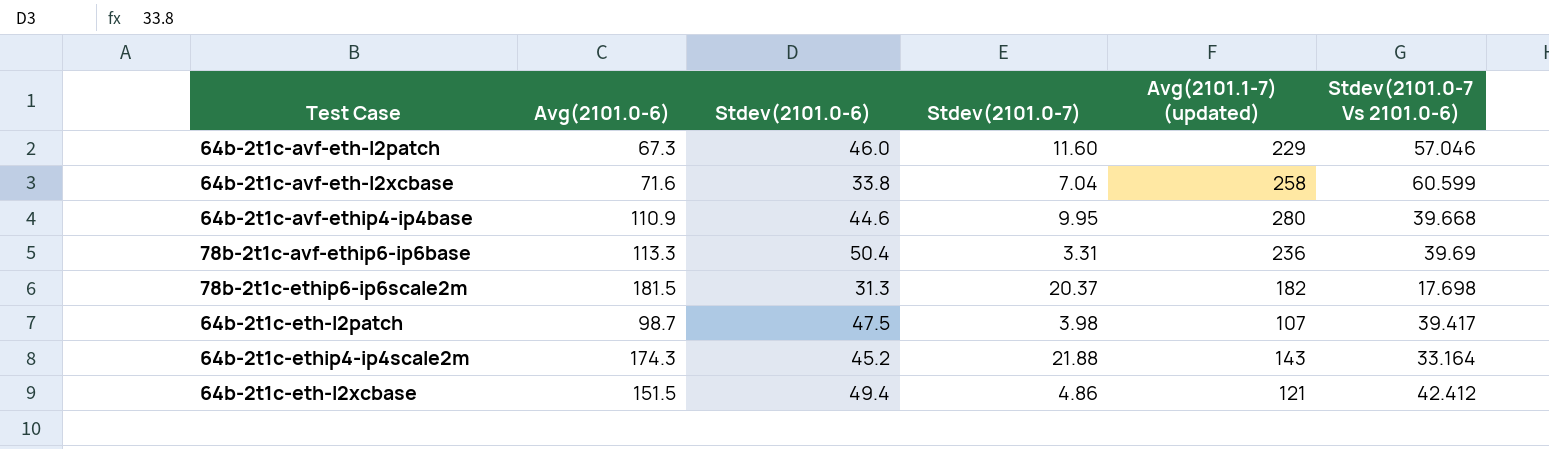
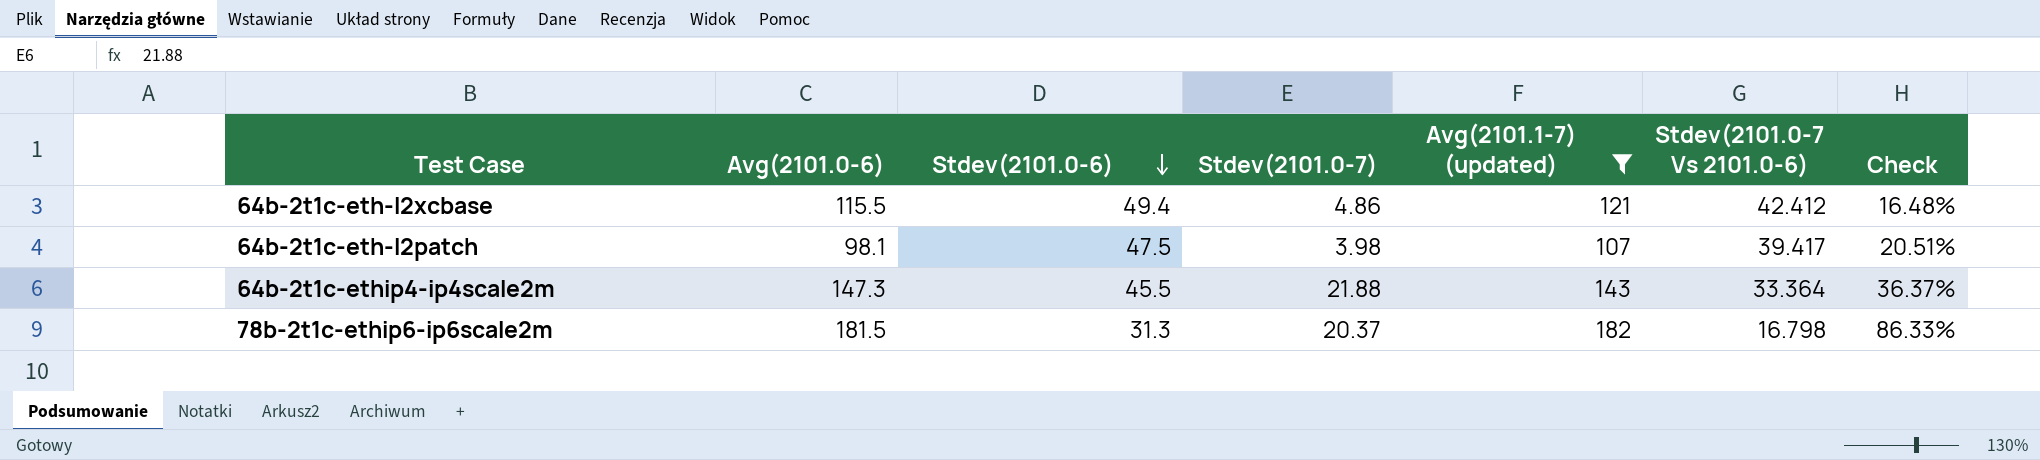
filter: none -> Avg(2101.1-7) (updated) <= 182
row order: none -> Stdev(2101.0-6) descending
column Check | formula: none -> ([Stdev(2101.0-6)] - [Stdev(2101.0-7 Vs 2101.0-6)]) / [Stdev(2101.0-7 Vs 2101.0-6)]
64b-2t1c-eth-l2xcbase | Avg(2101.0-6): 151.5 -> 115.5
64b-2t1c-eth-l2patch | Avg(2101.0-6): 98.7 -> 98.1
64b-2t1c-ethip4-ip4scale2m | Avg(2101.0-6): 174.3 -> 147.3
64b-2t1c-ethip4-ip4scale2m | Stdev(2101.0-6): 45.2 -> 45.5
64b-2t1c-ethip4-ip4scale2m | Stdev(2101.0-7 Vs 2101.0-6): 33.164 -> 33.364
78b-2t1c-ethip6-ip6scale2m | Stdev(2101.0-7 Vs 2101.0-6): 17.698 -> 16.798

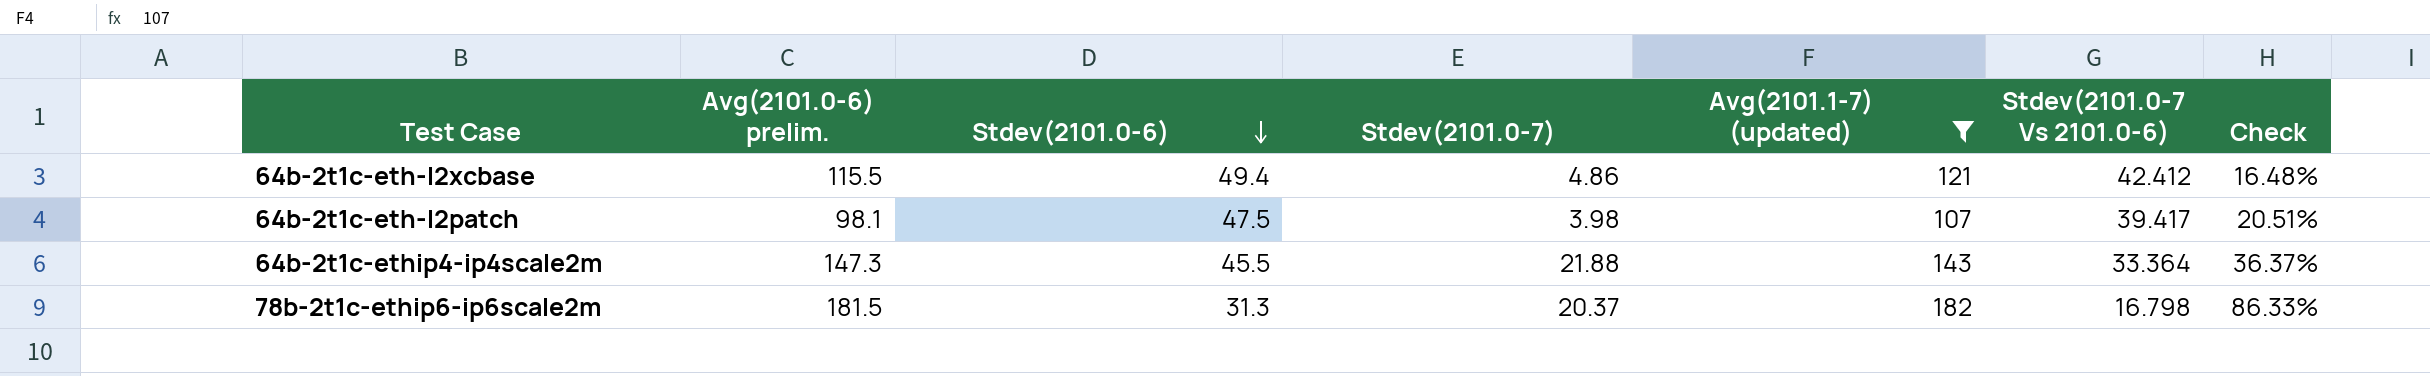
column name: Avg(2101.0-6) -> Avg(2101.0-6) prelim.

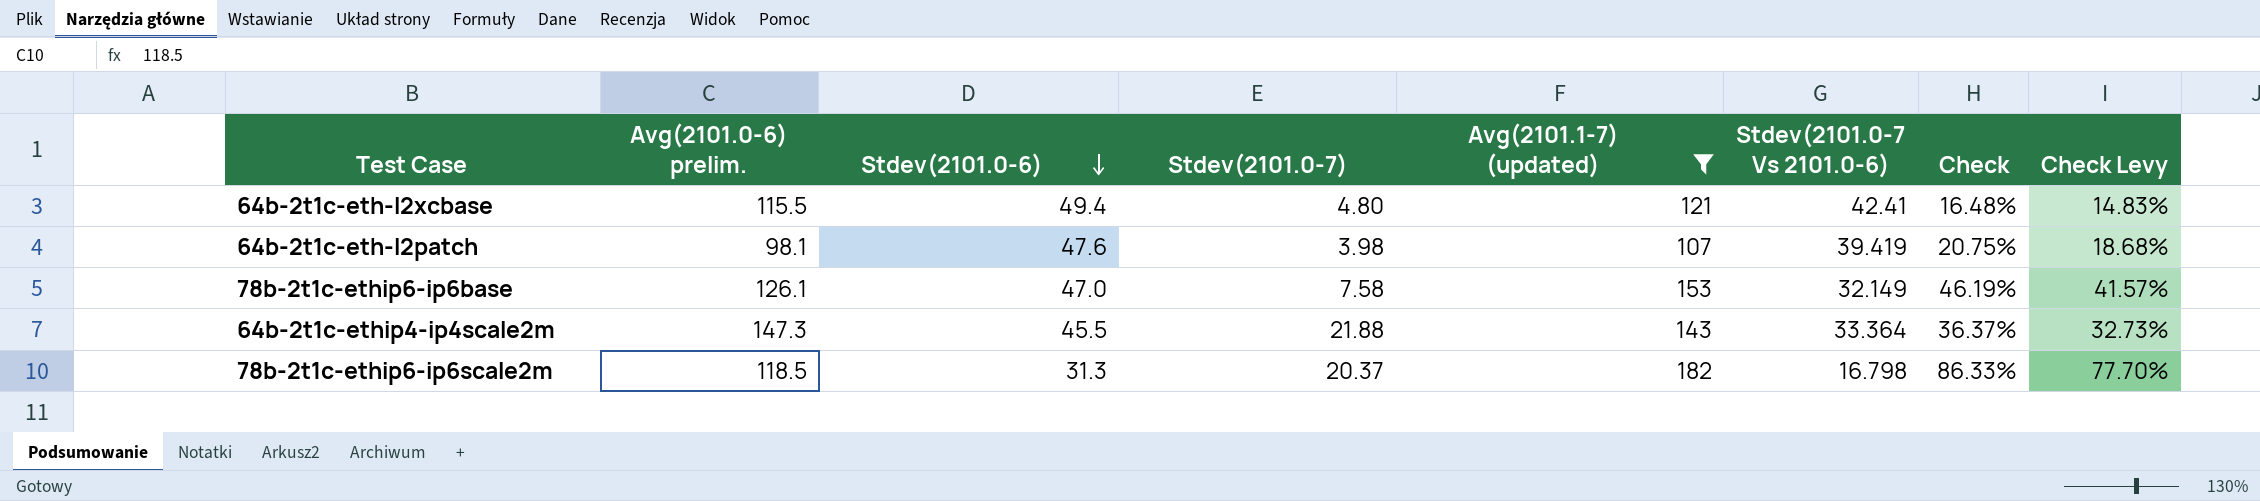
column Check Levy | formula: none -> [Check] * 0.9
64b-2t1c-eth-l2xcbase | Stdev(2101.0-7): 4.86 -> 4.80
64b-2t1c-eth-l2xcbase | Stdev(2101.0-7 Vs 2101.0-6): 42.412 -> 42.41
64b-2t1c-eth-l2patch | Stdev(2101.0-6): 47.5 -> 47.6
64b-2t1c-eth-l2patch | Stdev(2101.0-7 Vs 2101.0-6): 39.417 -> 39.419
64b-2t1c-eth-l2patch | Check: 20.51% -> 20.75%
row 78b-2t1c-ethip6-ip6base: none -> 126.1 | 47.0 | 7.58 | 153 | 32.149 | 46.19% | 41.57%
78b-2t1c-ethip6-ip6scale2m | Avg(2101.0-6) prelim.: 181.5 -> 118.5

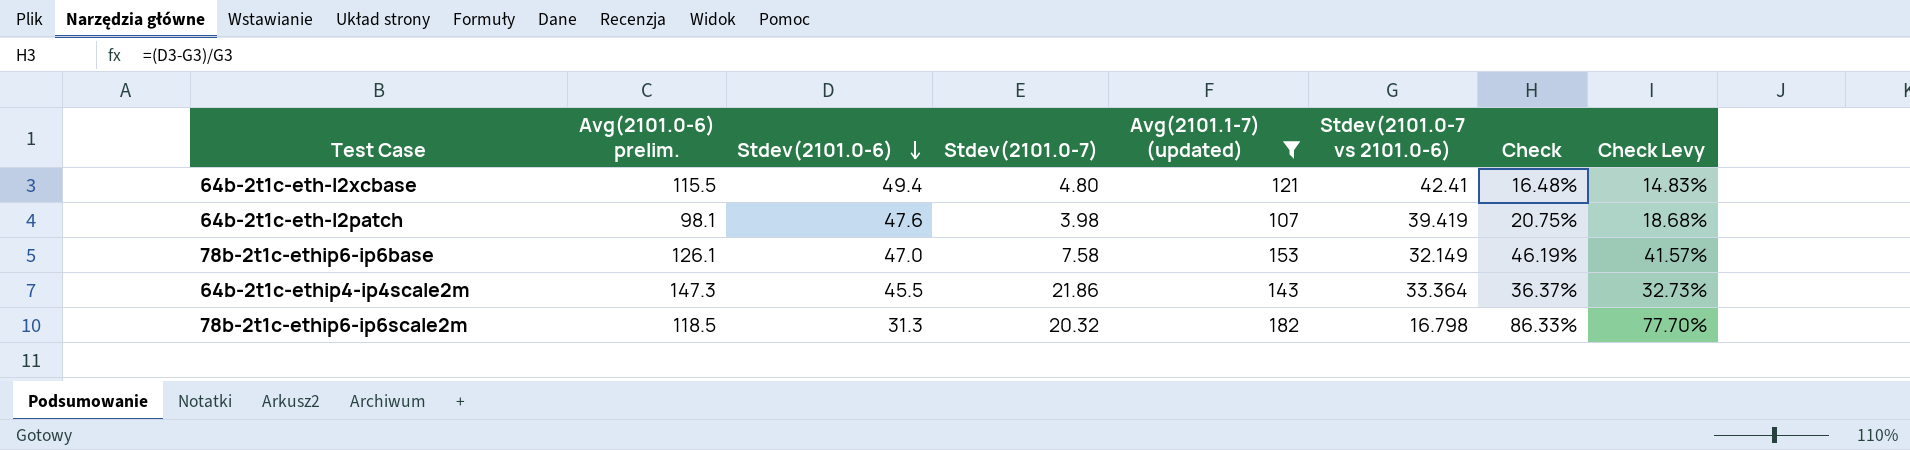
column name: Stdev(2101.0-7 Vs 2101.0-6) -> Stdev(2101.0-7 vs 2101.0-6)
64b-2t1c-ethip4-ip4scale2m | Stdev(2101.0-7): 21.88 -> 21.86
78b-2t1c-ethip6-ip6scale2m | Stdev(2101.0-7): 20.37 -> 20.32

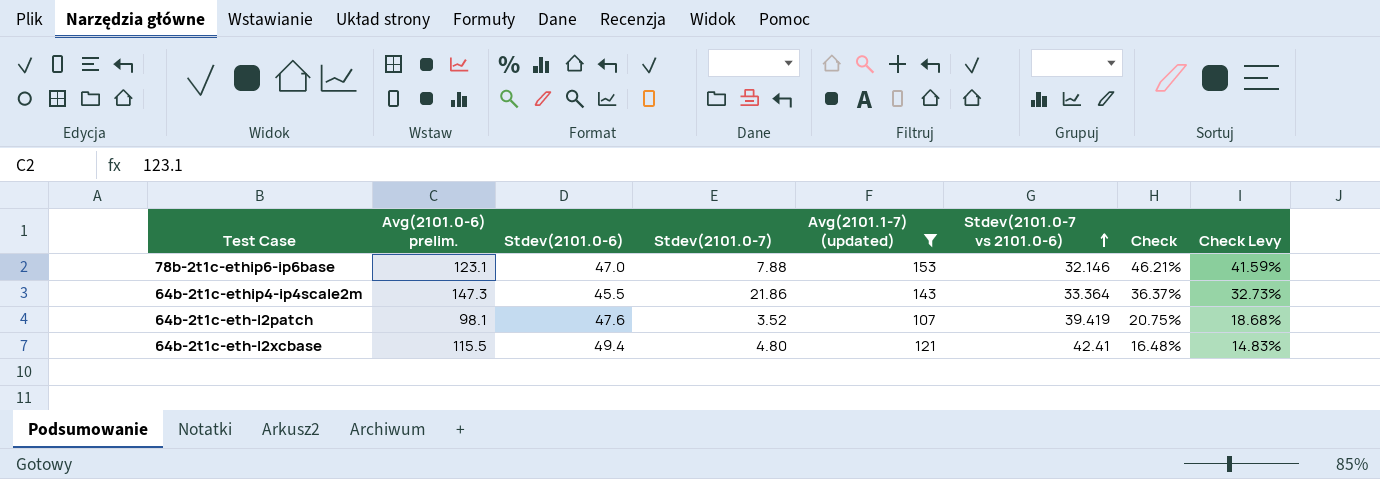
row order: Stdev(2101.0-6) descending -> Stdev(2101.0-7 vs 2101.0-6) ascending
row 78b-2t1c-ethip6-ip6scale2m: 118.5 | 31.3 | 20.32 | 182 | 16.798 | 86.33% | 77.70% -> none
78b-2t1c-ethip6-ip6base | Avg(2101.0-6) prelim.: 126.1 -> 123.1
78b-2t1c-ethip6-ip6base | Stdev(2101.0-7): 7.58 -> 7.88
78b-2t1c-ethip6-ip6base | Stdev(2101.0-7 vs 2101.0-6): 32.149 -> 32.146
78b-2t1c-ethip6-ip6base | Check: 46.19% -> 46.21%
78b-2t1c-ethip6-ip6base | Check Levy: 41.57% -> 41.59%
64b-2t1c-eth-l2patch | Stdev(2101.0-7): 3.98 -> 3.52

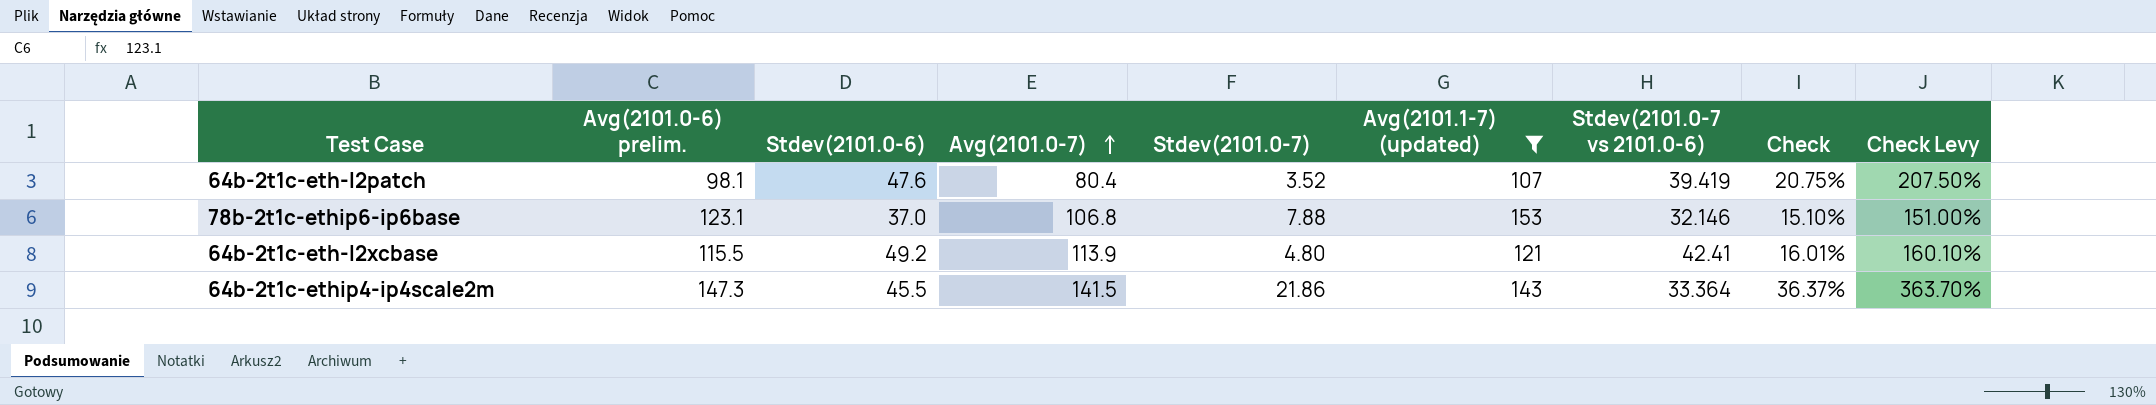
row order: Stdev(2101.0-7 vs 2101.0-6) ascending -> Avg(2101.0-7) ascending
column Avg(2101.0-7) | position: none -> 4
column Check Levy | formula: [Check] * 0.9 -> [Check] * 10
78b-2t1c-ethip6-ip6base | Stdev(2101.0-6): 47.0 -> 37.0
78b-2t1c-ethip6-ip6base | Check: 46.21% -> 15.10%
64b-2t1c-eth-l2xcbase | Stdev(2101.0-6): 49.4 -> 49.2
64b-2t1c-eth-l2xcbase | Check: 16.48% -> 16.01%

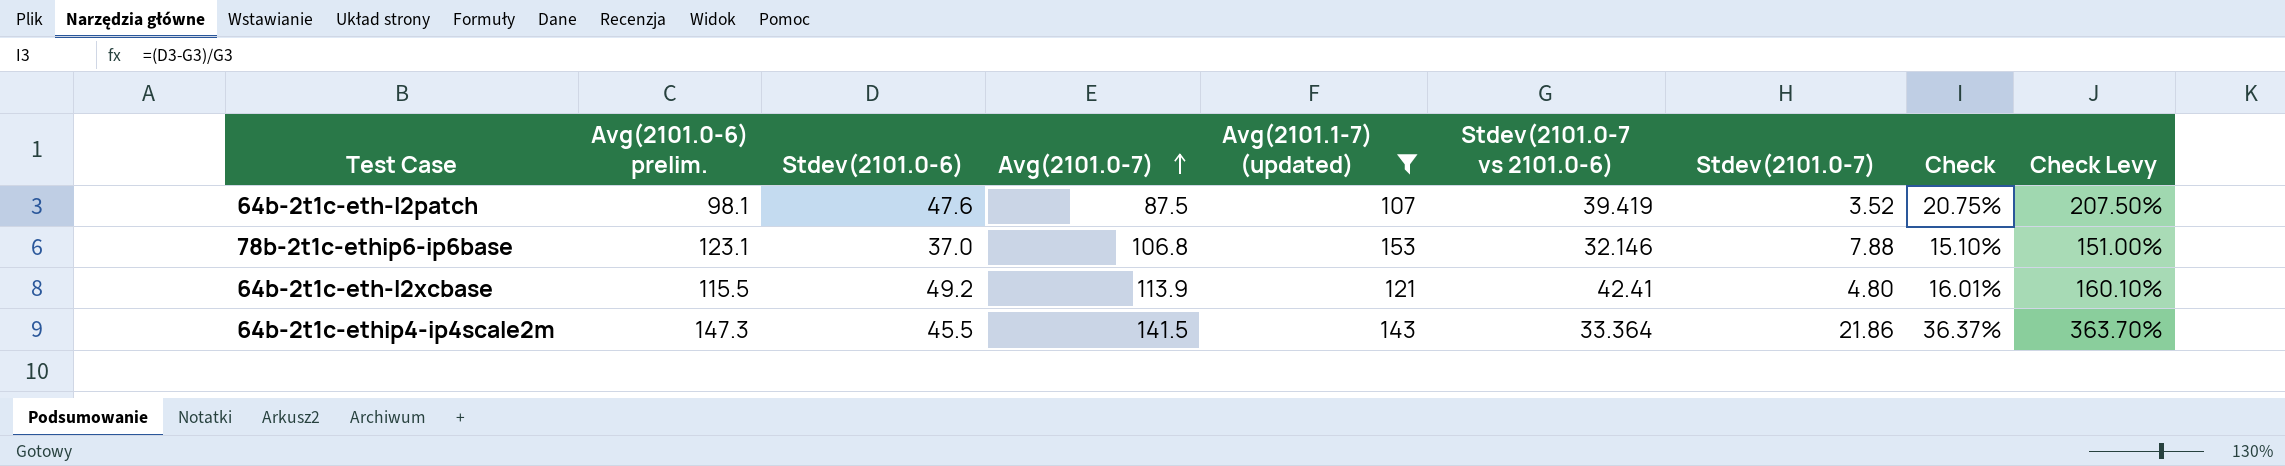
column Stdev(2101.0-7) | position: 5 -> 7
64b-2t1c-eth-l2patch | Avg(2101.0-7): 80.4 -> 87.5

